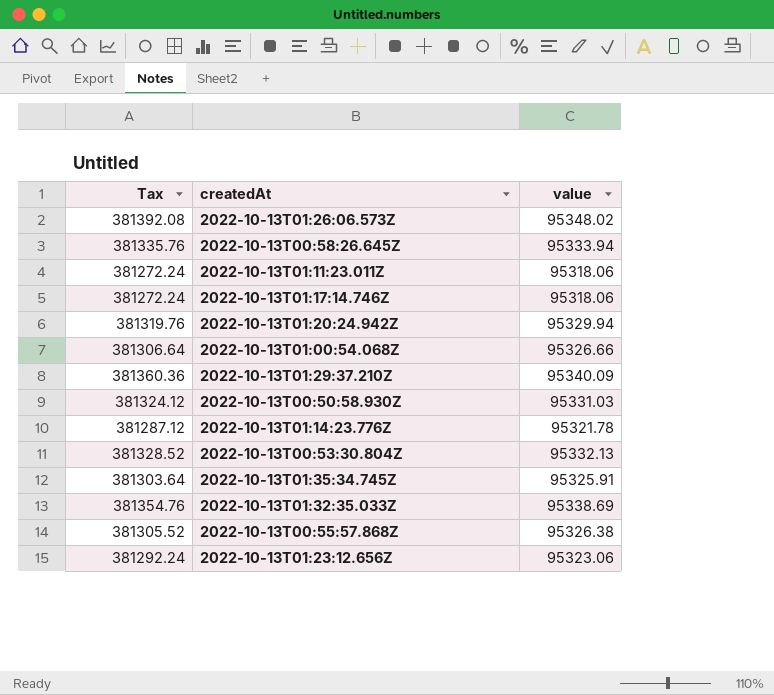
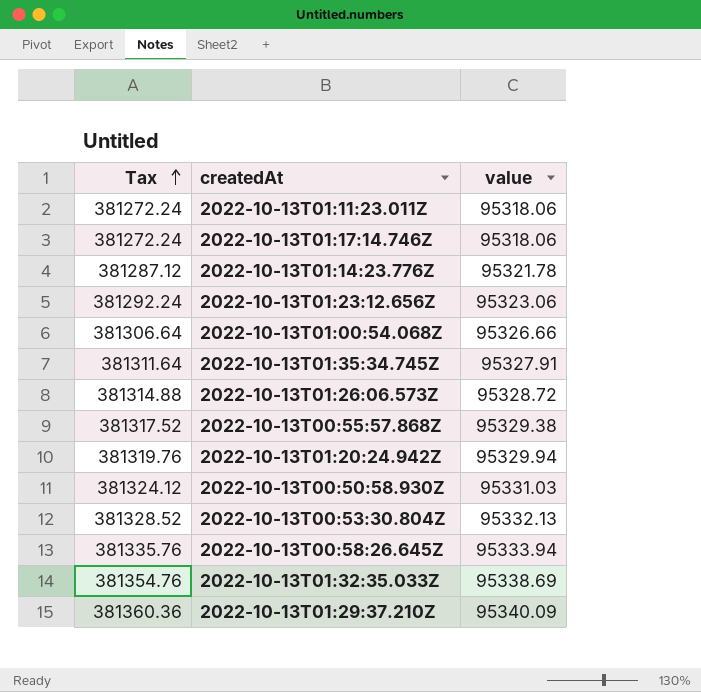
row order: none -> Tax ascending
2022-10-13T01:35:34.745Z | Tax: 381303.64 -> 381311.64
2022-10-13T01:35:34.745Z | value: 95325.91 -> 95327.91
2022-10-13T01:26:06.573Z | Tax: 381392.08 -> 381314.88
2022-10-13T01:26:06.573Z | value: 95348.02 -> 95328.72
2022-10-13T00:55:57.868Z | Tax: 381305.52 -> 381317.52
2022-10-13T00:55:57.868Z | value: 95326.38 -> 95329.38

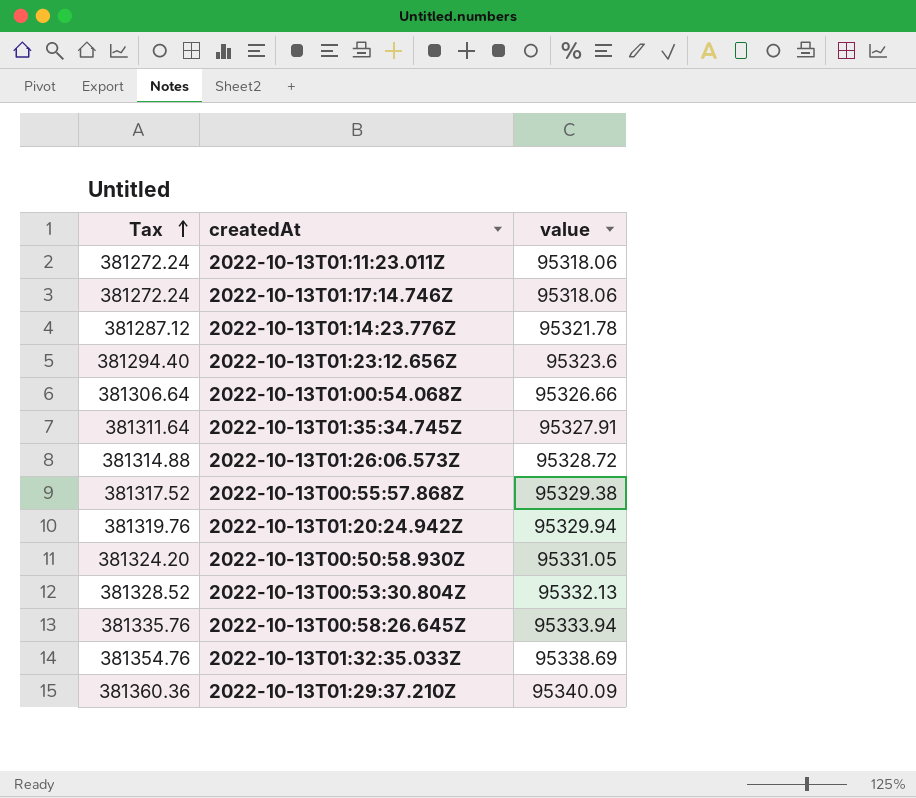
2022-10-13T01:23:12.656Z | Tax: 381292.24 -> 381294.40
2022-10-13T01:23:12.656Z | value: 95323.06 -> 95323.6
2022-10-13T00:50:58.930Z | Tax: 381324.12 -> 381324.20
2022-10-13T00:50:58.930Z | value: 95331.03 -> 95331.05

